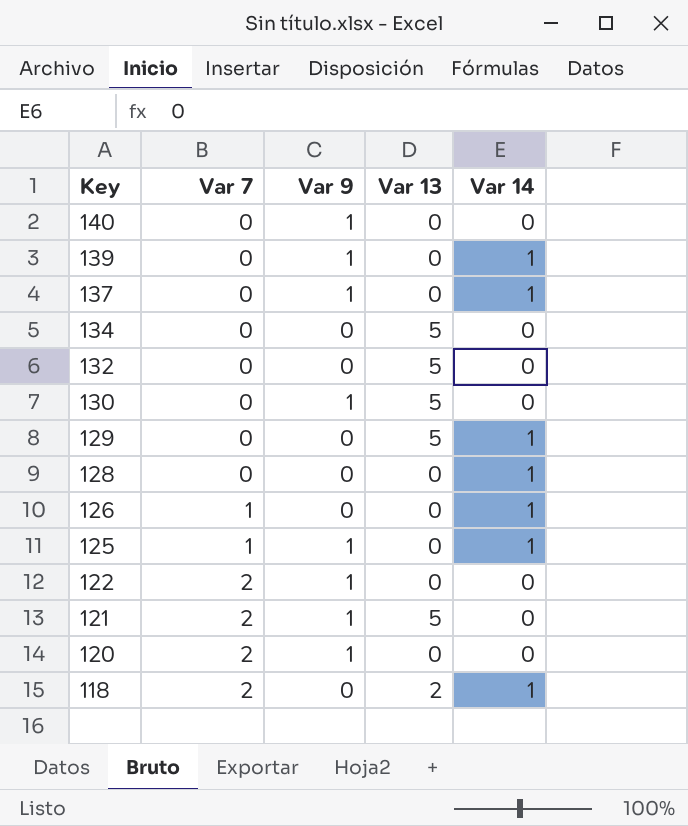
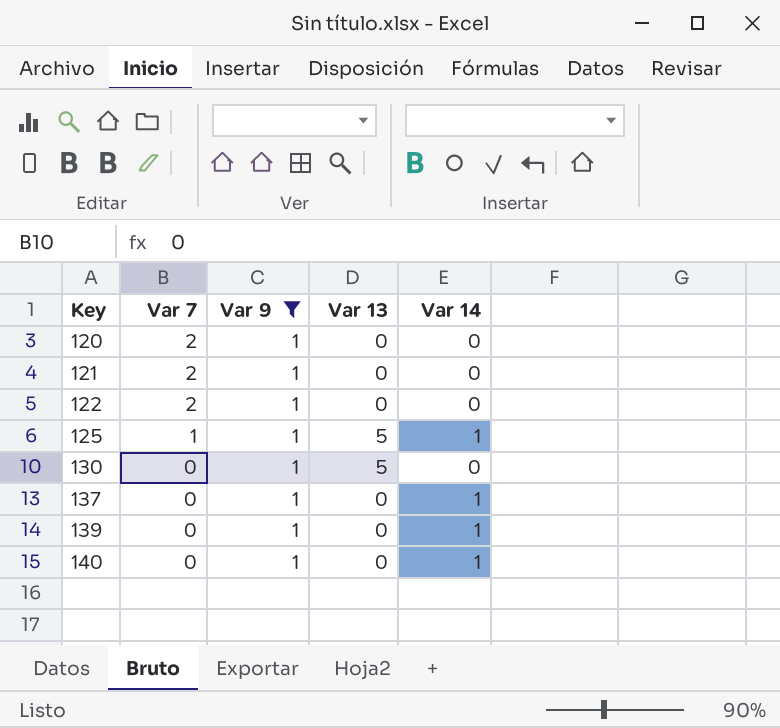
filter: none -> Var 9 = 1
row order: Key descending -> Key ascending
121 | Var 13: 5 -> 0
125 | Var 13: 0 -> 5
140 | Var 14: 0 -> 1

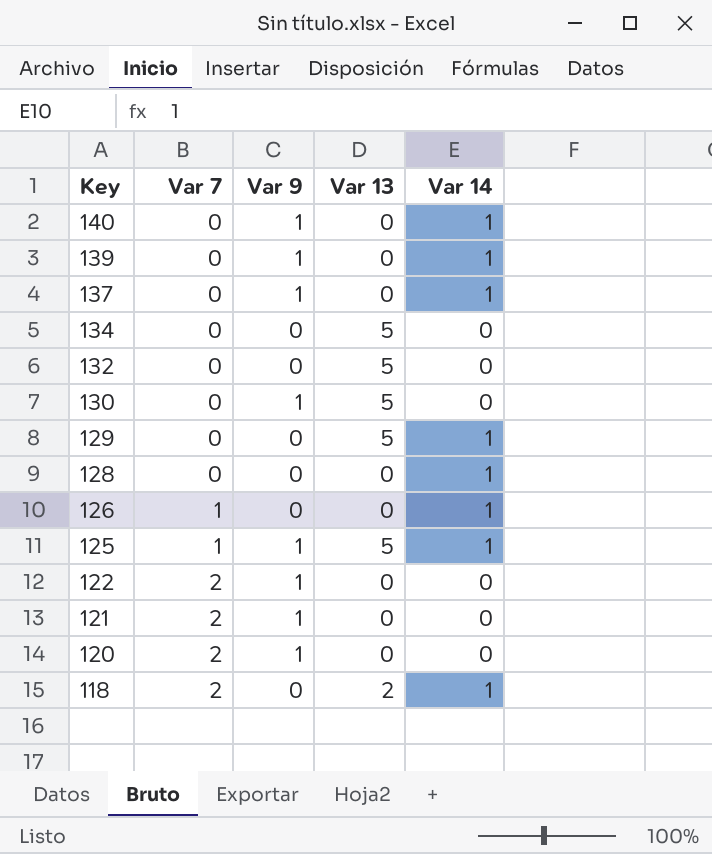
filter: Var 9 = 1 -> none
row order: Key ascending -> Key descending

